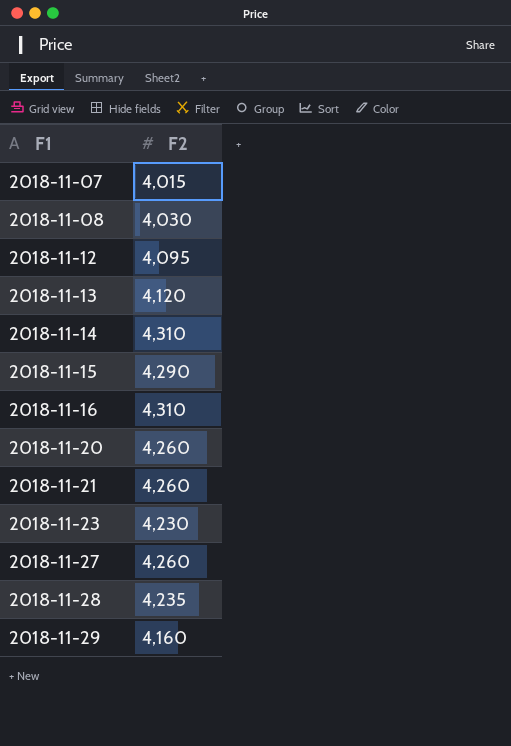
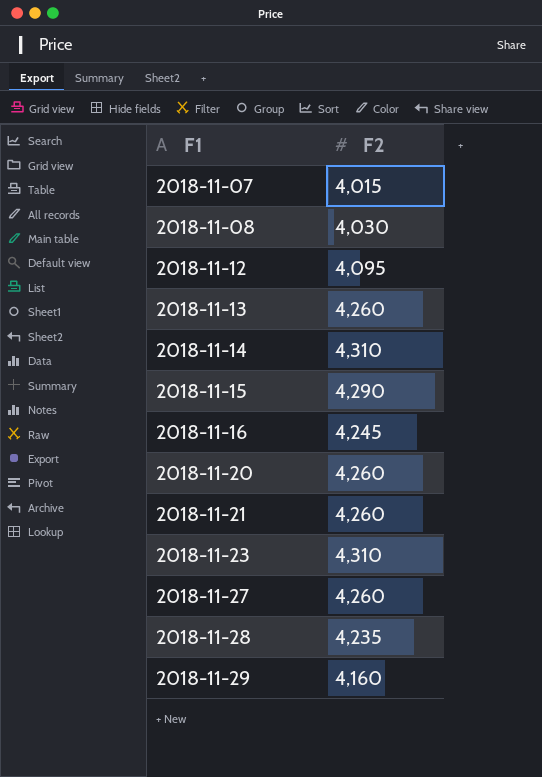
2018-11-13 | F2: 4,120 -> 4,260
2018-11-16 | F2: 4,310 -> 4,245
2018-11-23 | F2: 4,230 -> 4,310

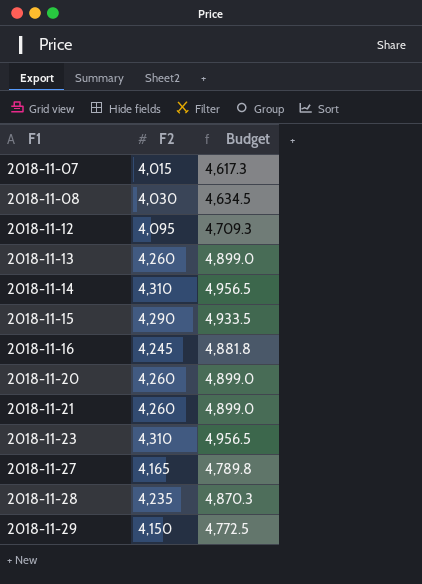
column Budget | formula: none -> [F2] * 1.15
2018-11-27 | F2: 4,260 -> 4,165
2018-11-29 | F2: 4,160 -> 4,150

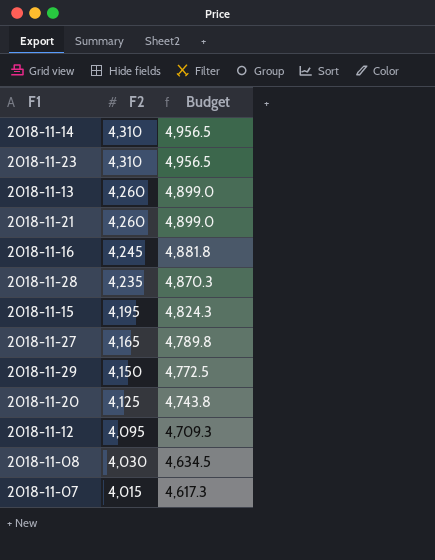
row order: F1 ascending -> F2 descending
2018-11-15 | F2: 4,290 -> 4,195
2018-11-15 | Budget: 4,933.5 -> 4,824.3
2018-11-20 | F2: 4,260 -> 4,125
2018-11-20 | Budget: 4,899.0 -> 4,743.8

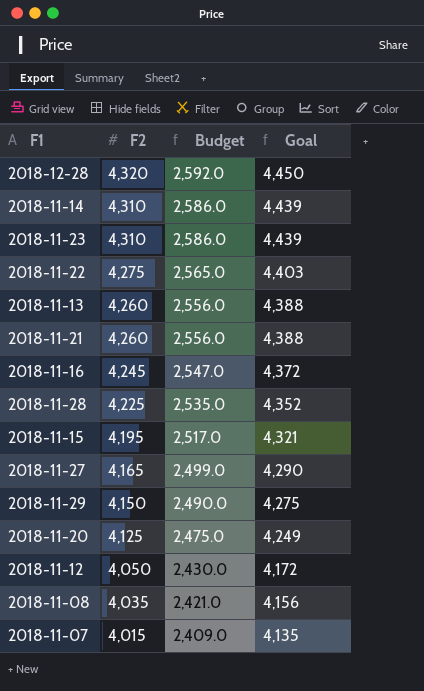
column Budget | formula: [F2] * 1.15 -> [F2] * 0.6
column Goal | formula: none -> [F2] * 1.03
row 2018-12-28: none -> 4,320 | 2,592.0 | 4,450
row 2018-11-22: none -> 4,275 | 2,565.0 | 4,403
2018-11-28 | F2: 4,235 -> 4,225
2018-11-12 | F2: 4,095 -> 4,050
2018-11-08 | F2: 4,030 -> 4,035

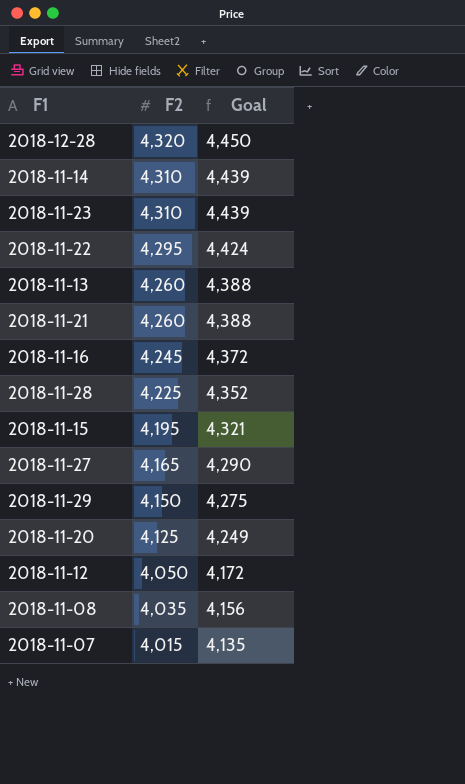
column Budget | formula: [F2] * 0.6 -> none
2018-11-22 | F2: 4,275 -> 4,295
2018-11-22 | Goal: 4,403 -> 4,424

